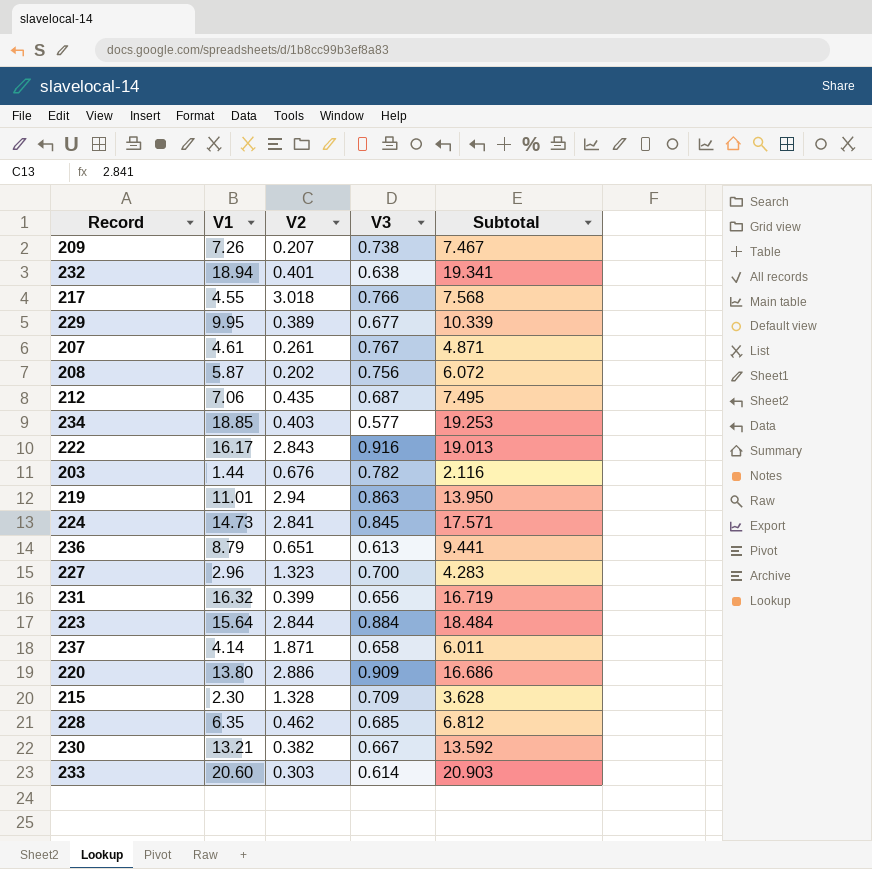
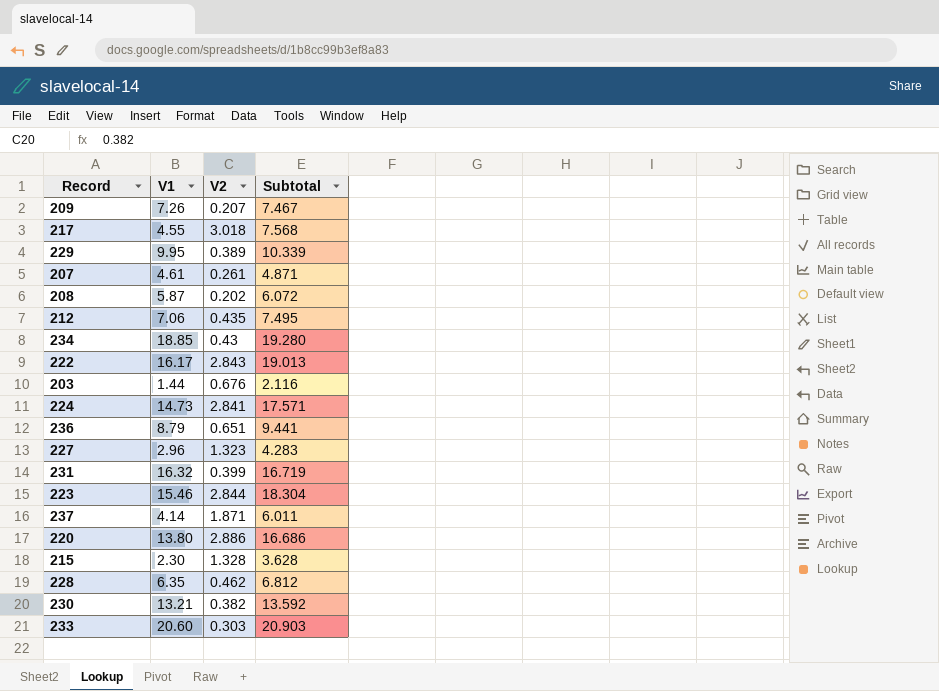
column V3 | position: 4 -> none
row 232: 18.94 | 0.401 | 0.638 | 19.341 -> none
row 219: 11.01 | 2.94 | 0.863 | 13.950 -> none
234 | V2: 0.403 -> 0.43
234 | Subtotal: 19.253 -> 19.280
223 | V1: 15.64 -> 15.46
223 | Subtotal: 18.484 -> 18.304

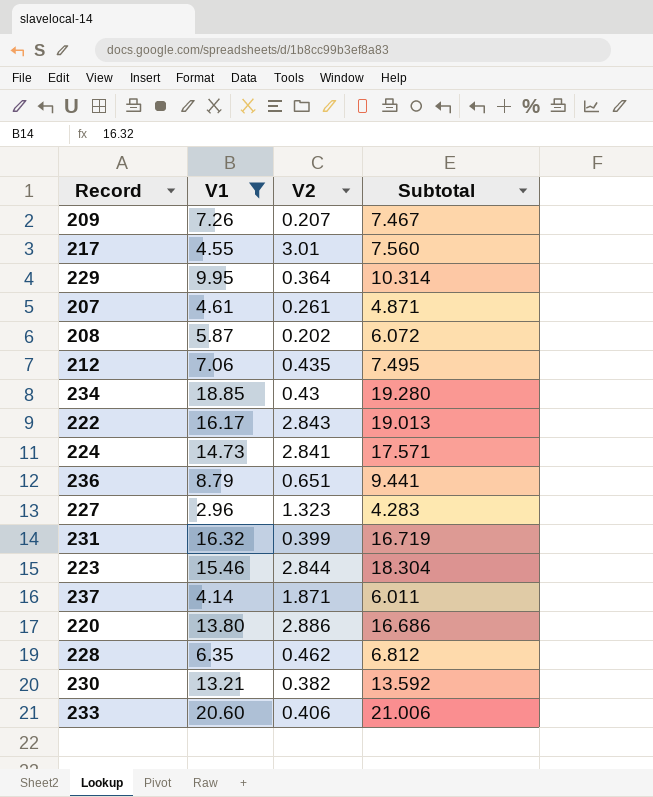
filter: none -> V1 >= 2.96
217 | V2: 3.018 -> 3.01
217 | Subtotal: 7.568 -> 7.560
229 | V2: 0.389 -> 0.364
229 | Subtotal: 10.339 -> 10.314
233 | V2: 0.303 -> 0.406
233 | Subtotal: 20.903 -> 21.006

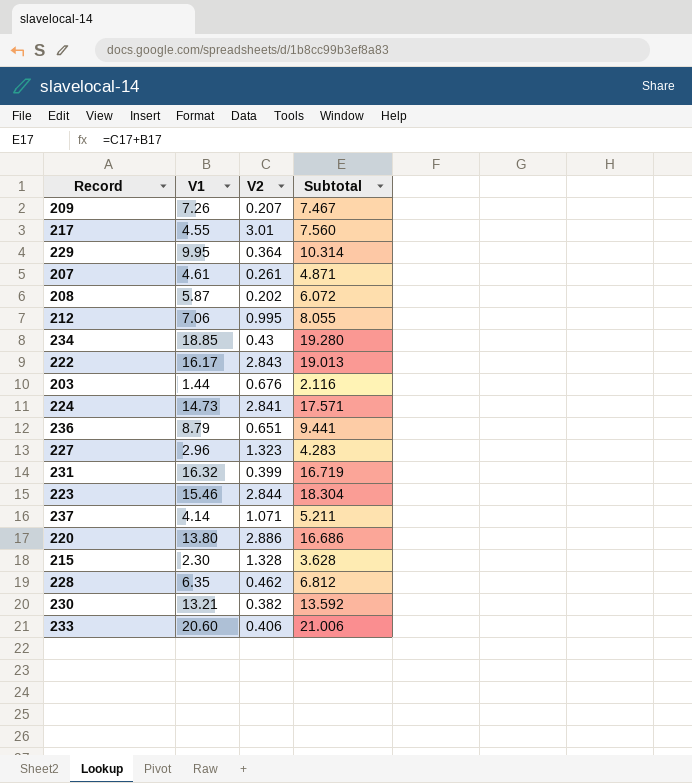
filter: V1 >= 2.96 -> none
212 | V2: 0.435 -> 0.995
212 | Subtotal: 7.495 -> 8.055
237 | V2: 1.871 -> 1.071
237 | Subtotal: 6.011 -> 5.211

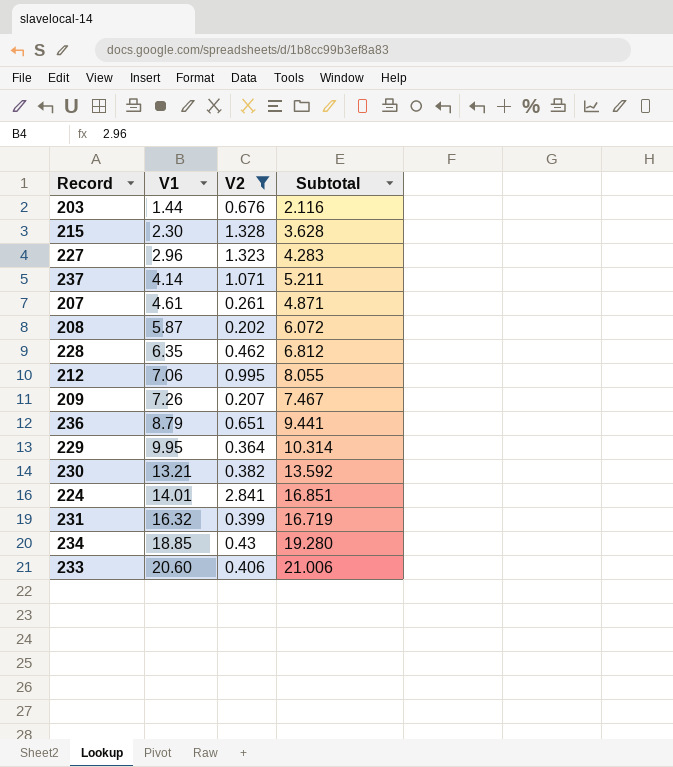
filter: none -> V2 <= 2.841
row order: none -> V1 ascending
224 | V1: 14.73 -> 14.01
224 | Subtotal: 17.571 -> 16.851

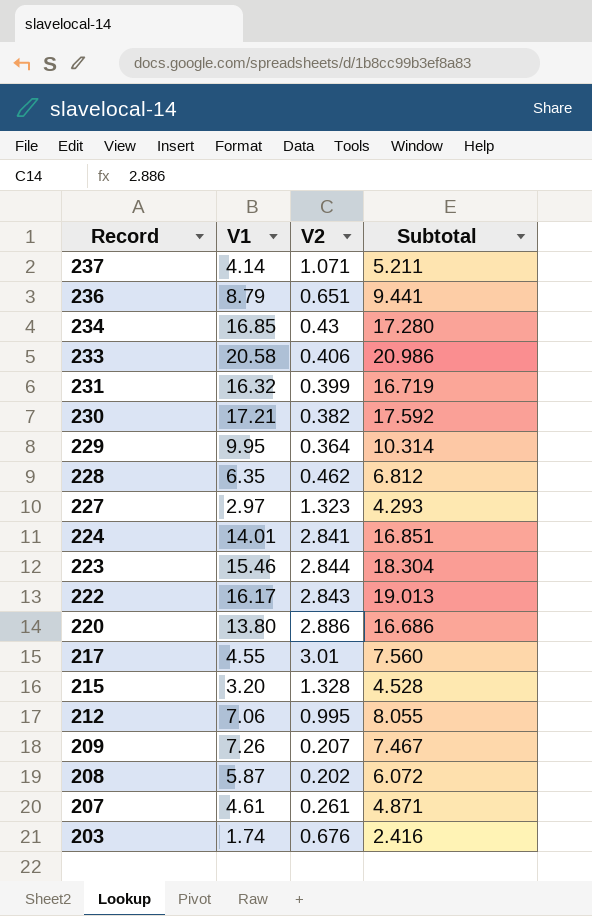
filter: V2 <= 2.841 -> none
row order: V1 ascending -> Record descending
234 | V1: 18.85 -> 16.85
234 | Subtotal: 19.280 -> 17.280
233 | V1: 20.60 -> 20.58
233 | Subtotal: 21.006 -> 20.986
230 | V1: 13.21 -> 17.21
230 | Subtotal: 13.592 -> 17.592
227 | V1: 2.96 -> 2.97
227 | Subtotal: 4.283 -> 4.293
215 | V1: 2.30 -> 3.20
215 | Subtotal: 3.628 -> 4.528
203 | V1: 1.44 -> 1.74
203 | Subtotal: 2.116 -> 2.416

